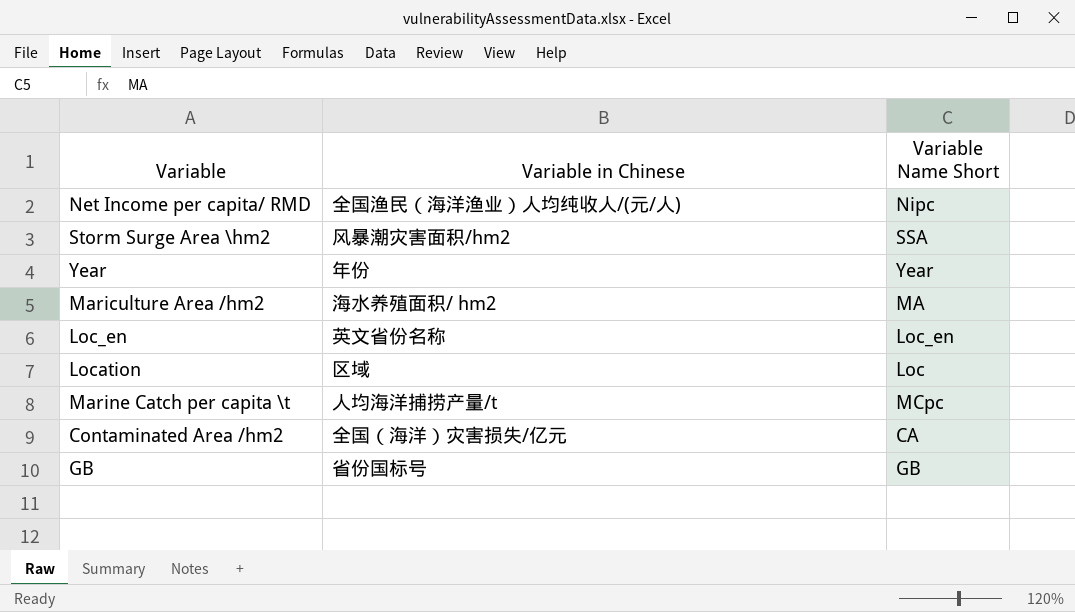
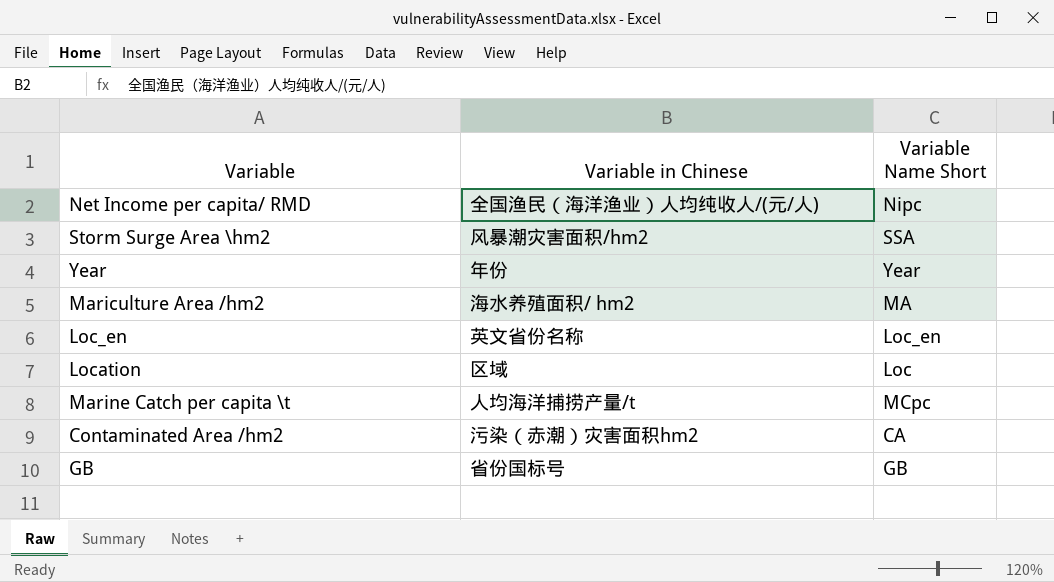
Contaminated Area /hm2 | Variable in Chinese: 全国（海洋）灾害损失/亿元 -> 污染（赤潮）灾害面积hm2

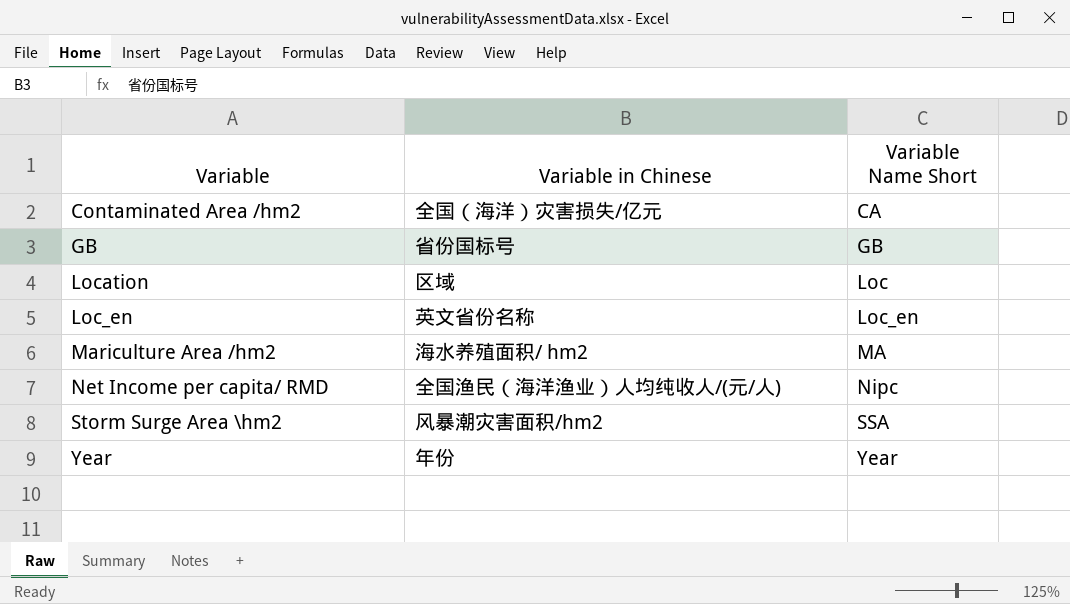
row order: none -> Variable Name Short ascending
row Marine Catch per capita \t: 人均海洋捕捞产量/t | MCpc -> none
Contaminated Area /hm2 | Variable in Chinese: 污染（赤潮）灾害面积hm2 -> 全国（海洋）灾害损失/亿元

